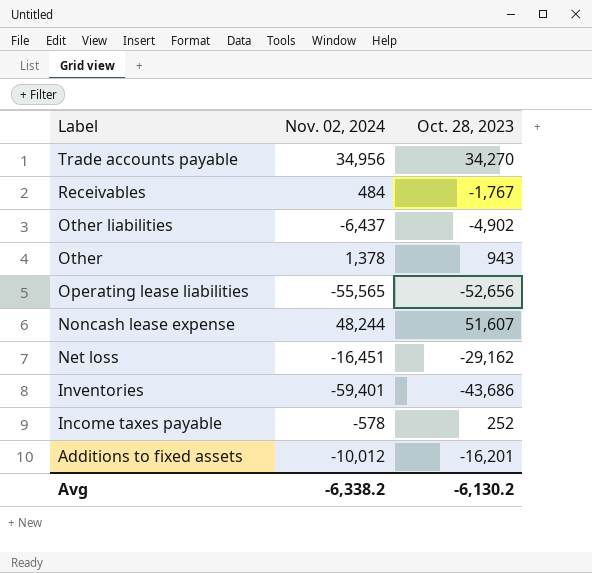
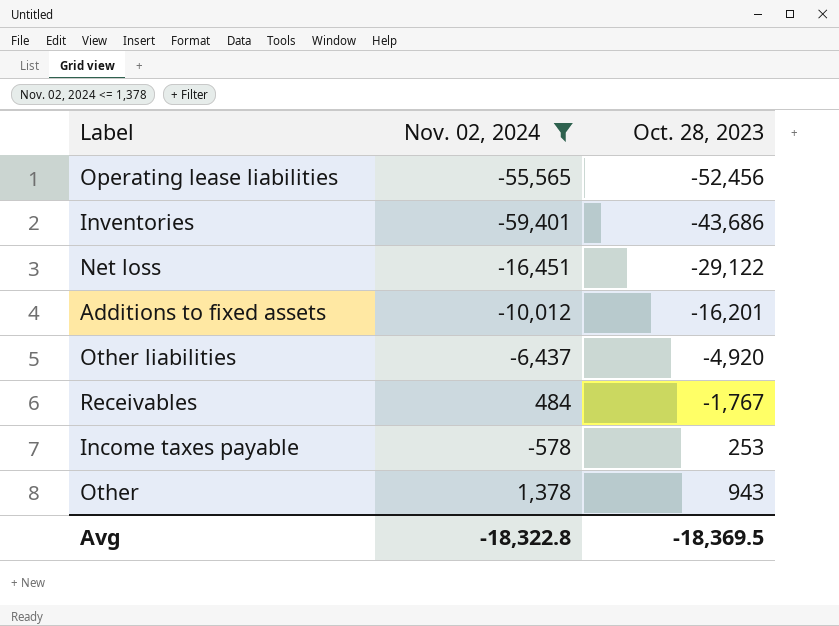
filter: none -> Nov. 02, 2024 <= 1,378
row order: Label descending -> Oct. 28, 2023 ascending
Operating lease liabilities | Oct. 28, 2023: -52,656 -> -52,456
Net loss | Oct. 28, 2023: -29,162 -> -29,122
Other liabilities | Oct. 28, 2023: -4,902 -> -4,920
Income taxes payable | Oct. 28, 2023: 252 -> 253
Avg | Nov. 02, 2024: -6,338.2 -> -18,322.8
Avg | Oct. 28, 2023: -6,130.2 -> -18,369.5

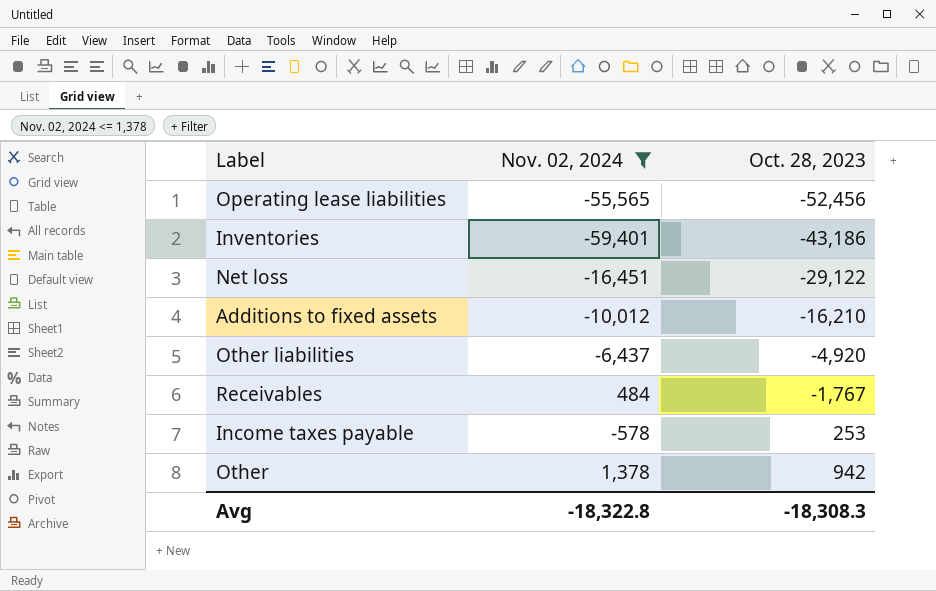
Inventories | Oct. 28, 2023: -43,686 -> -43,186
Additions to fixed assets | Oct. 28, 2023: -16,201 -> -16,210
Other | Oct. 28, 2023: 943 -> 942
Avg | Oct. 28, 2023: -18,369.5 -> -18,308.3

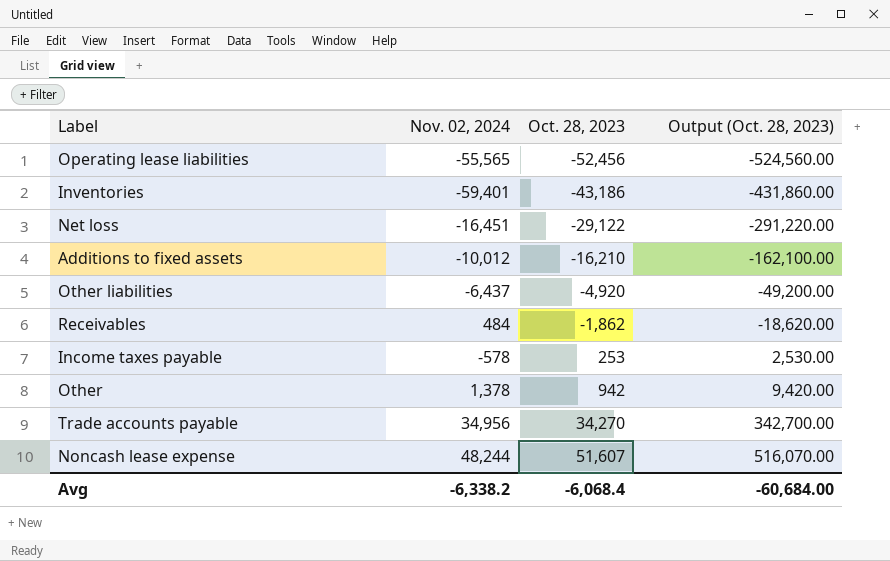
filter: Nov. 02, 2024 <= 1,378 -> none
column Output (Oct. 28, 2023) | formula: none -> [Oct. 28, 2023] * 10
Receivables | Oct. 28, 2023: -1,767 -> -1,862
Avg | Nov. 02, 2024: -18,322.8 -> -6,338.2
Avg | Oct. 28, 2023: -18,308.3 -> -6,068.4

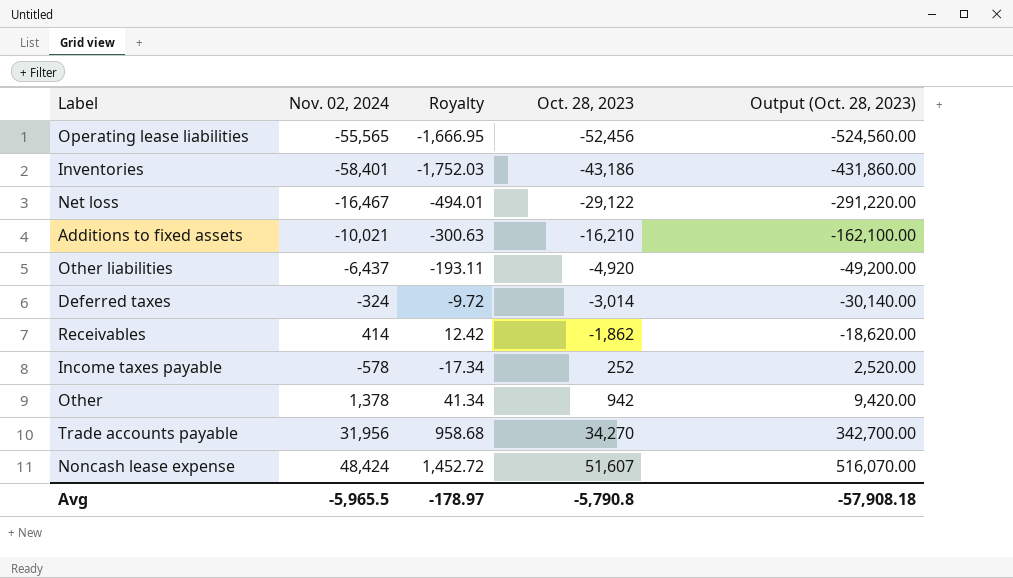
column Royalty | formula: none -> [Nov. 02, 2024] * 0.03
Inventories | Nov. 02, 2024: -59,401 -> -58,401
Net loss | Nov. 02, 2024: -16,451 -> -16,467
Additions to fixed assets | Nov. 02, 2024: -10,012 -> -10,021
row Deferred taxes: none -> -324 | -9.72 | -3,014 | -30,140.00
Receivables | Nov. 02, 2024: 484 -> 414
Income taxes payable | Oct. 28, 2023: 253 -> 252
Income taxes payable | Output (Oct. 28, 2023): 2,530.00 -> 2,520.00
Trade accounts payable | Nov. 02, 2024: 34,956 -> 31,956
Noncash lease expense | Nov. 02, 2024: 48,244 -> 48,424
Avg | Nov. 02, 2024: -6,338.2 -> -5,965.5
Avg | Oct. 28, 2023: -6,068.4 -> -5,790.8
Avg | Output (Oct. 28, 2023): -60,684.00 -> -57,908.18

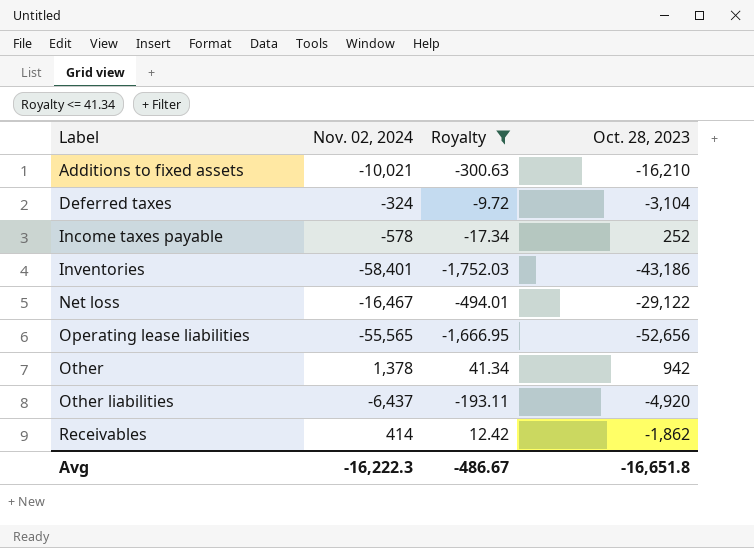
filter: none -> Royalty <= 41.34
row order: Oct. 28, 2023 ascending -> Label ascending
column Output (Oct. 28, 2023) | formula: [Oct. 28, 2023] * 10 -> none
Deferred taxes | Oct. 28, 2023: -3,014 -> -3,104
Operating lease liabilities | Oct. 28, 2023: -52,456 -> -52,656
Avg | Nov. 02, 2024: -5,965.5 -> -16,222.3
Avg | Royalty: -178.97 -> -486.67
Avg | Oct. 28, 2023: -5,790.8 -> -16,651.8

